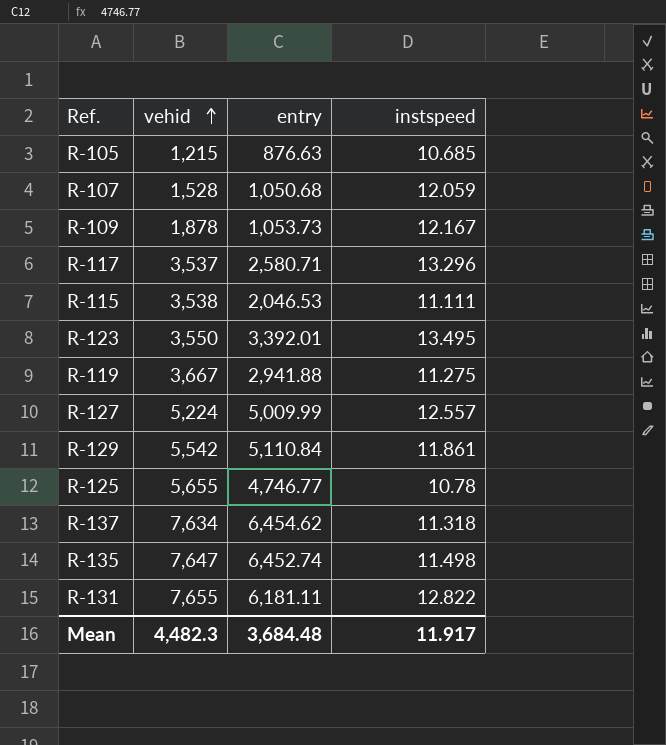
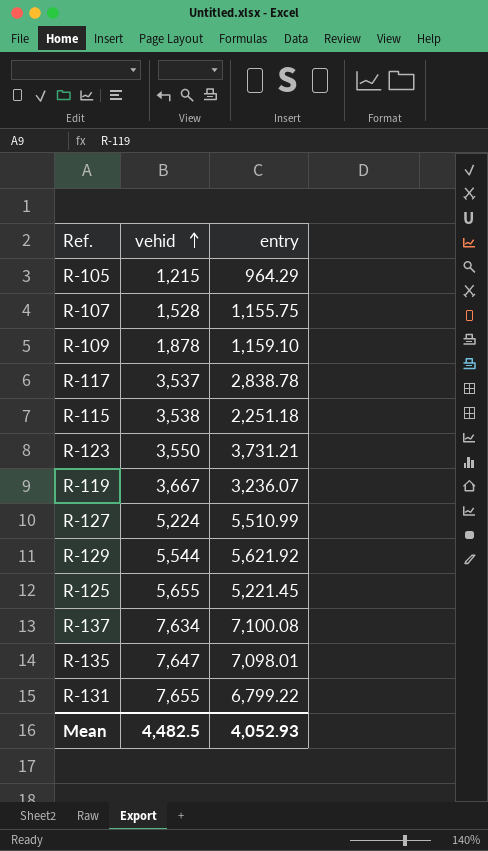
column instspeed | position: 4 -> none
R-105 | entry: 876.63 -> 964.29
R-107 | entry: 1,050.68 -> 1,155.75
R-109 | entry: 1,053.73 -> 1,159.10
R-117 | entry: 2,580.71 -> 2,838.78
R-115 | entry: 2,046.53 -> 2,251.18
R-123 | entry: 3,392.01 -> 3,731.21
R-119 | entry: 2,941.88 -> 3,236.07
R-127 | entry: 5,009.99 -> 5,510.99
R-129 | vehid: 5,542 -> 5,544
R-129 | entry: 5,110.84 -> 5,621.92
R-125 | entry: 4,746.77 -> 5,221.45
R-137 | entry: 6,454.62 -> 7,100.08
R-135 | entry: 6,452.74 -> 7,098.01
R-131 | entry: 6,181.11 -> 6,799.22
Mean | vehid: 4,482.3 -> 4,482.5
Mean | entry: 3,684.48 -> 4,052.93

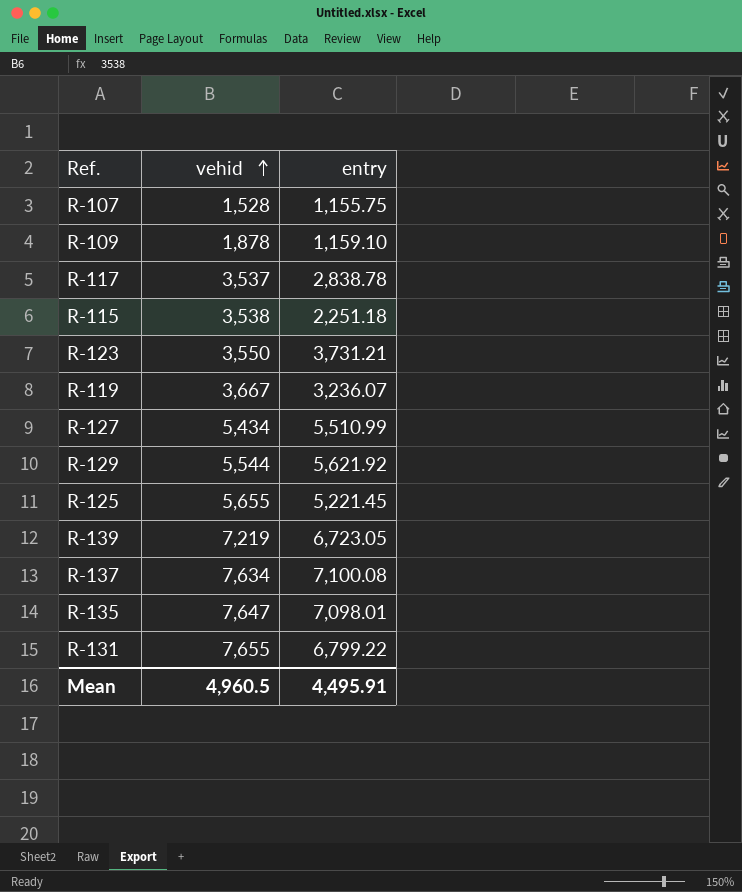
row R-105: 1,215 | 964.29 -> none
R-127 | vehid: 5,224 -> 5,434
row R-139: none -> 7,219 | 6,723.05
Mean | vehid: 4,482.5 -> 4,960.5
Mean | entry: 4,052.93 -> 4,495.91

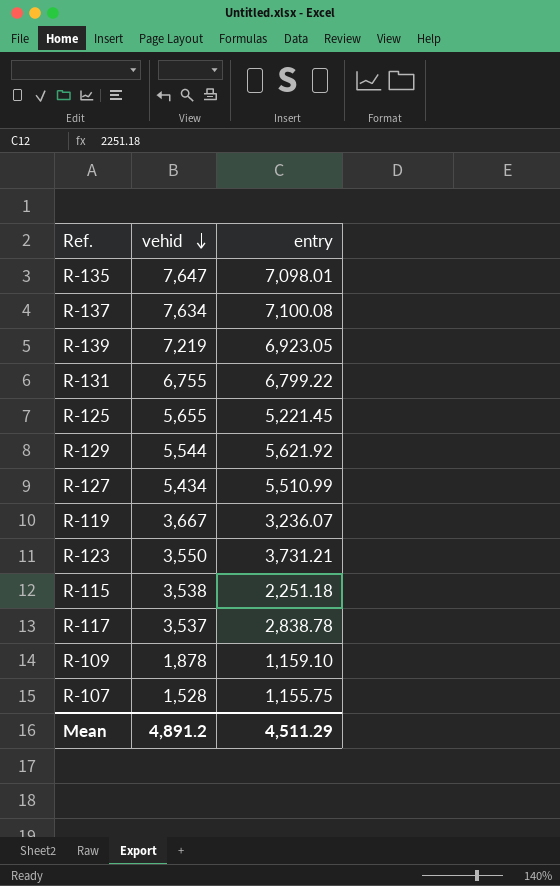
row order: vehid ascending -> vehid descending
R-139 | entry: 6,723.05 -> 6,923.05
R-131 | vehid: 7,655 -> 6,755
Mean | vehid: 4,960.5 -> 4,891.2
Mean | entry: 4,495.91 -> 4,511.29

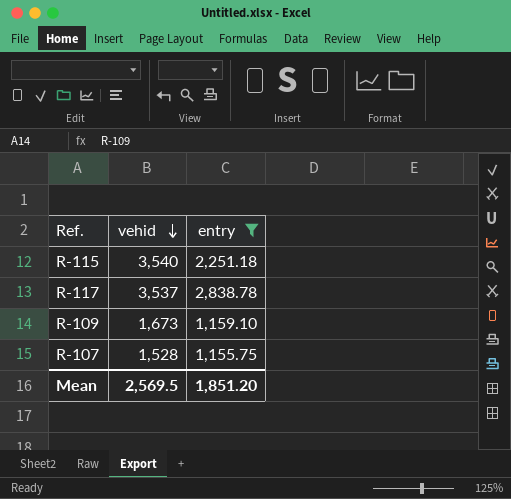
filter: none -> entry <= 2,838.78
R-115 | vehid: 3,538 -> 3,540
R-109 | vehid: 1,878 -> 1,673
Mean | vehid: 4,891.2 -> 2,569.5
Mean | entry: 4,511.29 -> 1,851.20

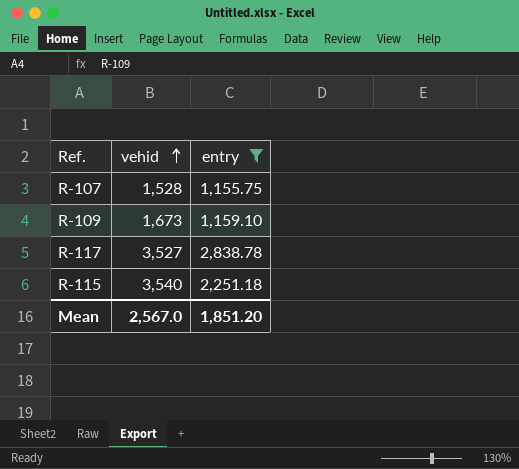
row order: vehid descending -> vehid ascending
R-117 | vehid: 3,537 -> 3,527
Mean | vehid: 2,569.5 -> 2,567.0

